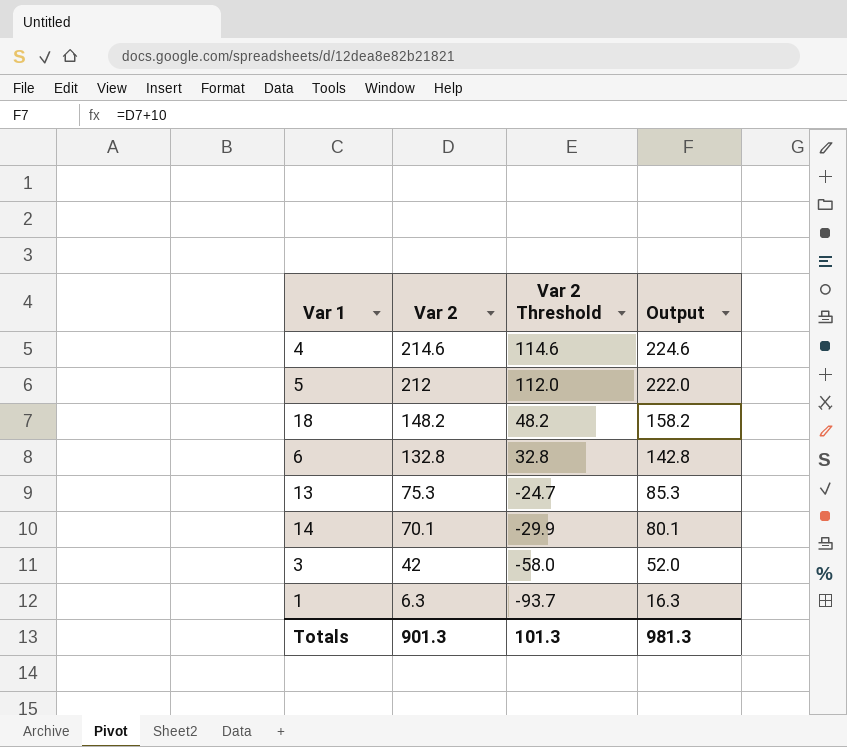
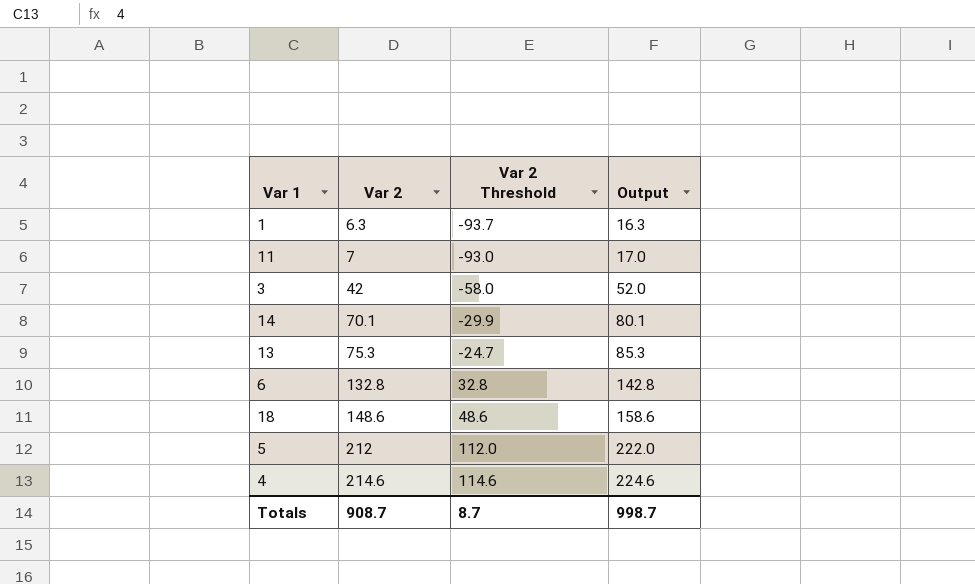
row order: Var 2 descending -> Var 2 ascending
row 11: none -> 7 | -93.0 | 17.0
18 | Var 2: 148.2 -> 148.6
18 | Var 2 Threshold: 48.2 -> 48.6
18 | Output: 158.2 -> 158.6
Totals | Var 2: 901.3 -> 908.7
Totals | Var 2 Threshold: 101.3 -> 8.7
Totals | Output: 981.3 -> 998.7

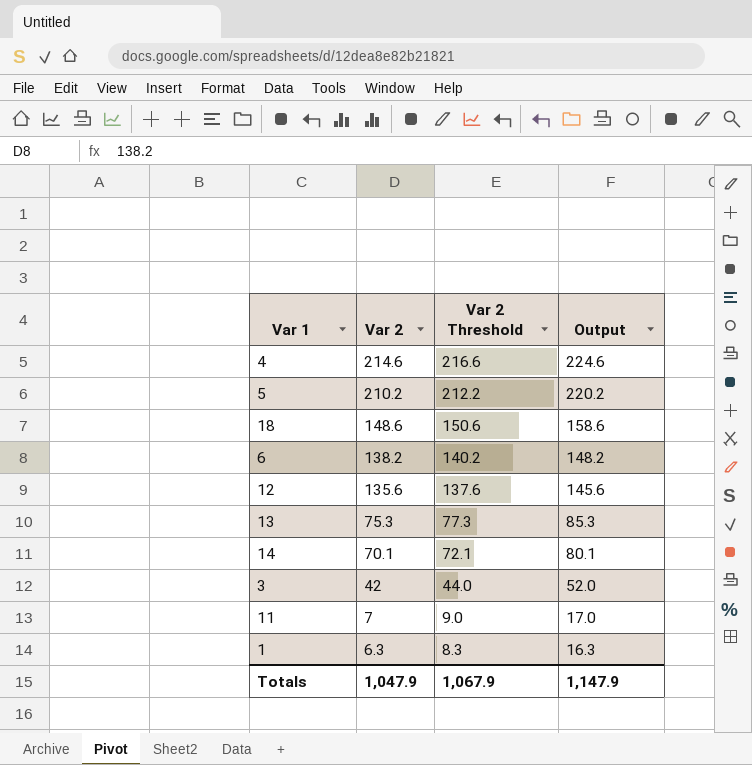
row order: Var 2 ascending -> Var 2 descending
column Var 2 Threshold | formula: [Var 2] - 100 -> [Var 2] + 2
5 | Var 2: 212 -> 210.2
5 | Output: 222.0 -> 220.2
6 | Var 2: 132.8 -> 138.2
6 | Output: 142.8 -> 148.2
row 12: none -> 135.6 | 137.6 | 145.6
Totals | Var 2: 908.7 -> 1,047.9
Totals | Var 2 Threshold: 8.7 -> 1,067.9
Totals | Output: 998.7 -> 1,147.9

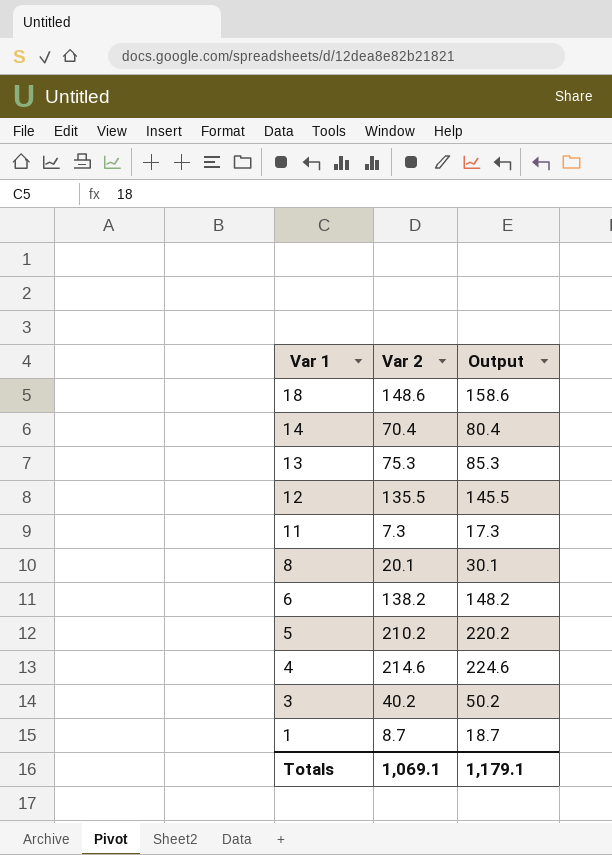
row order: Var 2 descending -> Var 1 descending
column Var 2 Threshold | formula: [Var 2] + 2 -> none
14 | Var 2: 70.1 -> 70.4
14 | Output: 80.1 -> 80.4
12 | Var 2: 135.6 -> 135.5
12 | Output: 145.6 -> 145.5
11 | Var 2: 7 -> 7.3
11 | Output: 17.0 -> 17.3
row 8: none -> 20.1 | 30.1
3 | Var 2: 42 -> 40.2
3 | Output: 52.0 -> 50.2
1 | Var 2: 6.3 -> 8.7
1 | Output: 16.3 -> 18.7
Totals | Var 2: 1,047.9 -> 1,069.1
Totals | Output: 1,147.9 -> 1,179.1

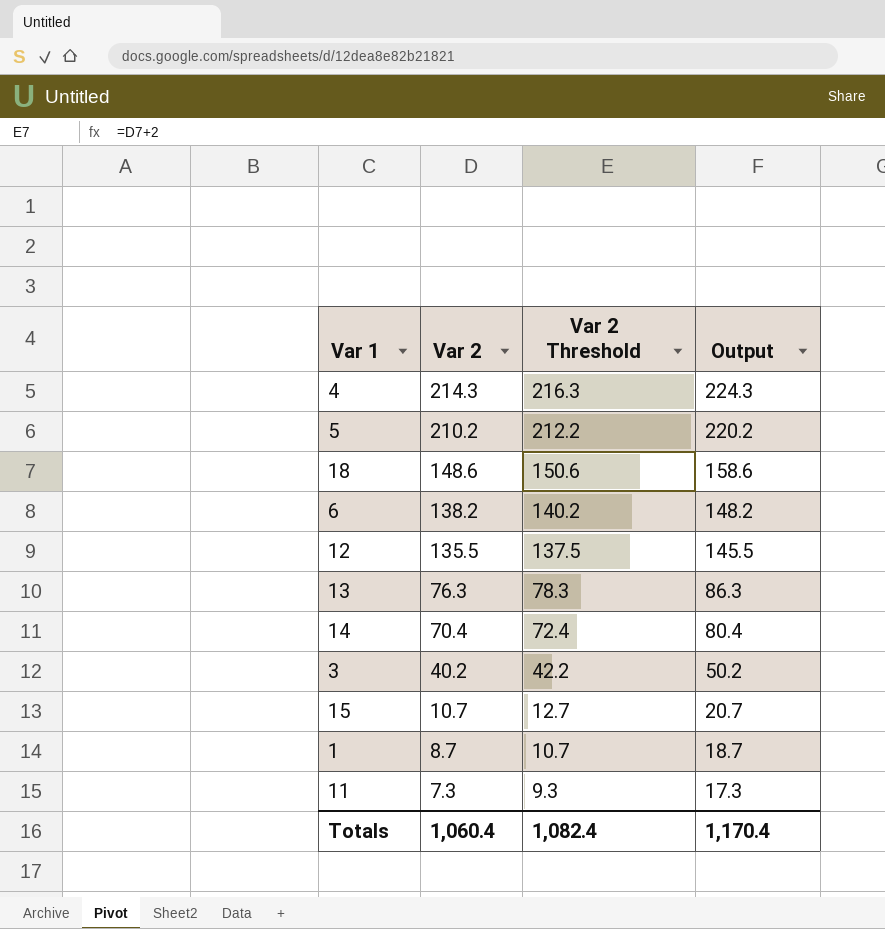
row order: Var 1 descending -> Var 2 descending
column Var 2 Threshold | formula: none -> [Var 2] + 2
row 8: 20.1 | 30.1 -> none
4 | Var 2: 214.6 -> 214.3
4 | Output: 224.6 -> 224.3
13 | Var 2: 75.3 -> 76.3
13 | Output: 85.3 -> 86.3
row 15: none -> 10.7 | 12.7 | 20.7
Totals | Var 2: 1,069.1 -> 1,060.4
Totals | Output: 1,179.1 -> 1,170.4

